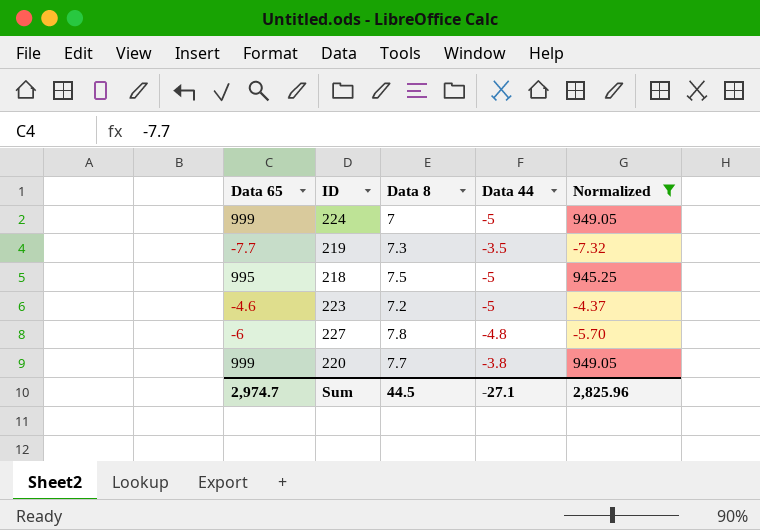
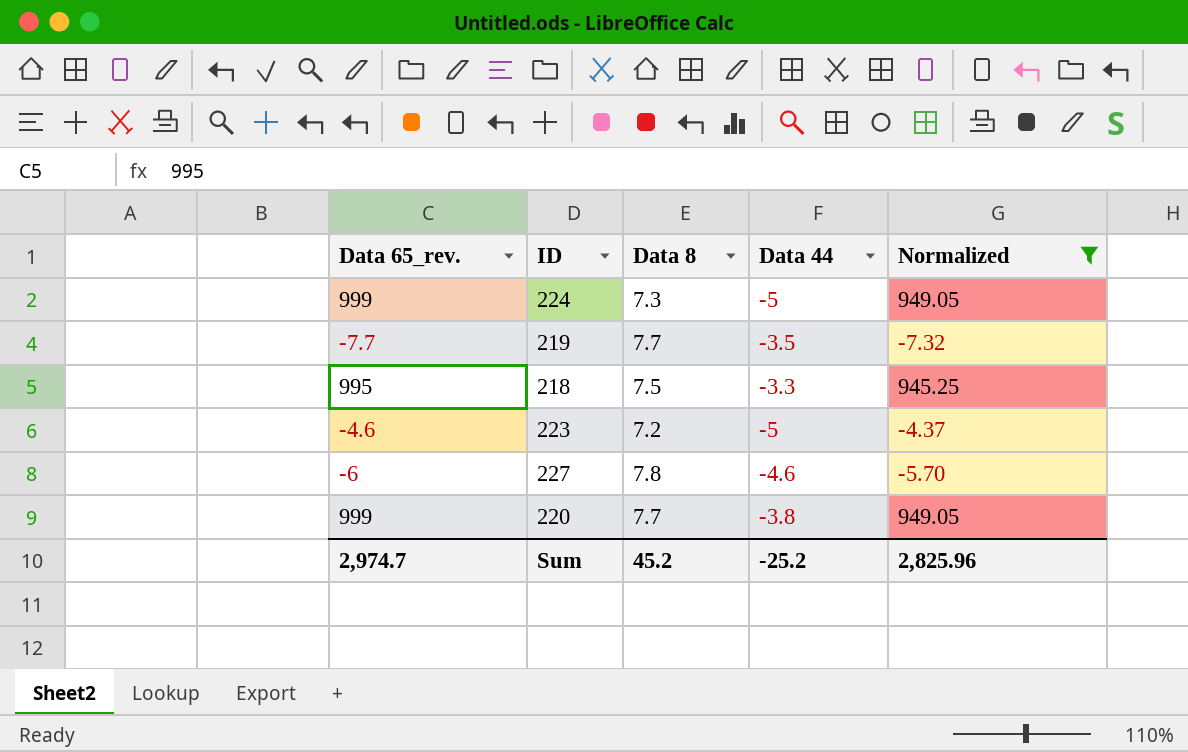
column name: Data 65 -> Data 65_rev.
224 | Data 8: 7 -> 7.3
219 | Data 8: 7.3 -> 7.7
218 | Data 44: -5 -> -3.3
227 | Data 44: -4.8 -> -4.6
Sum | Data 8: 44.5 -> 45.2
Sum | Data 44: -27.1 -> -25.2

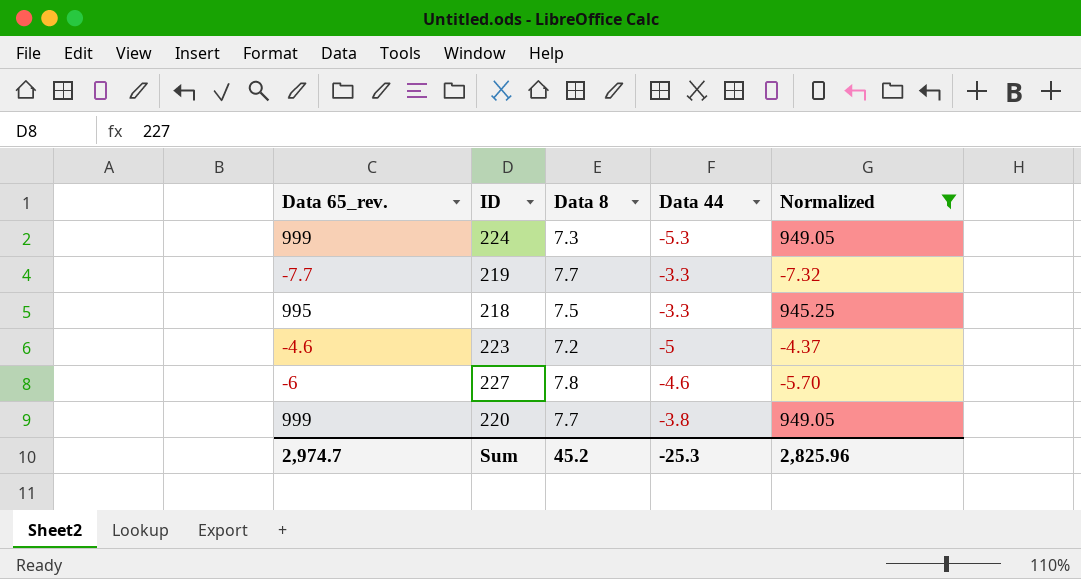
224 | Data 44: -5 -> -5.3
219 | Data 44: -3.5 -> -3.3
Sum | Data 44: -25.2 -> -25.3

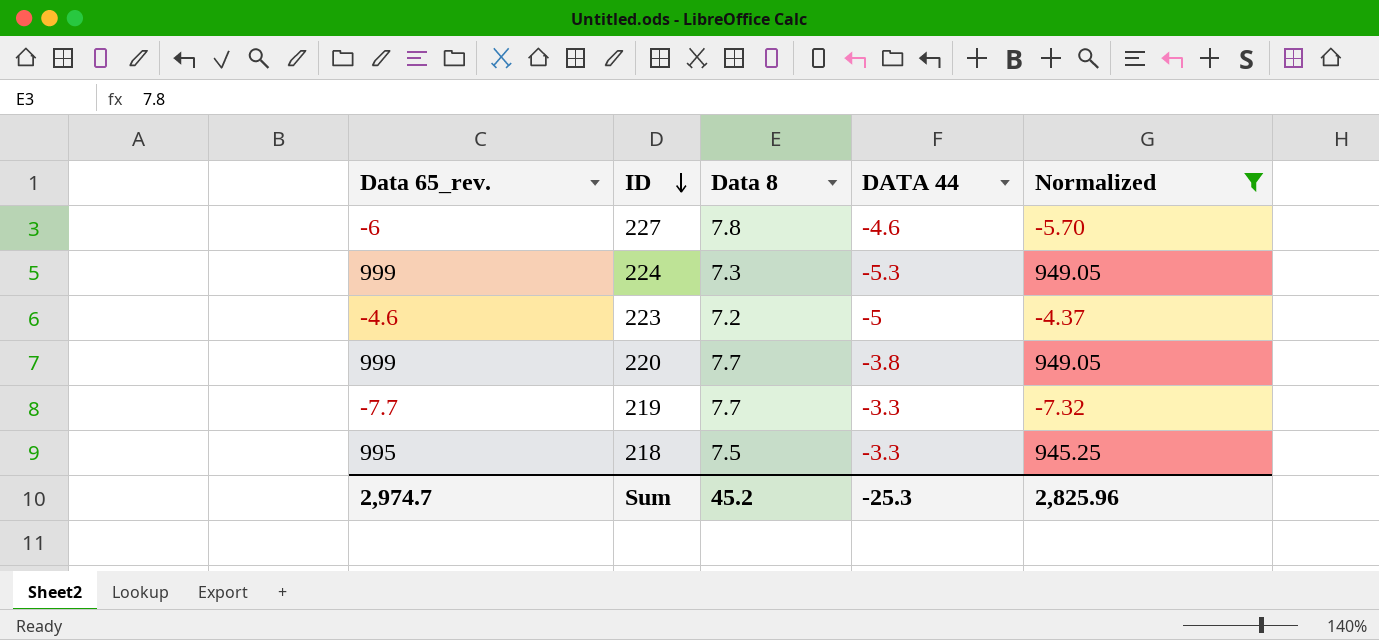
row order: none -> ID descending
column name: Data 44 -> DATA 44

